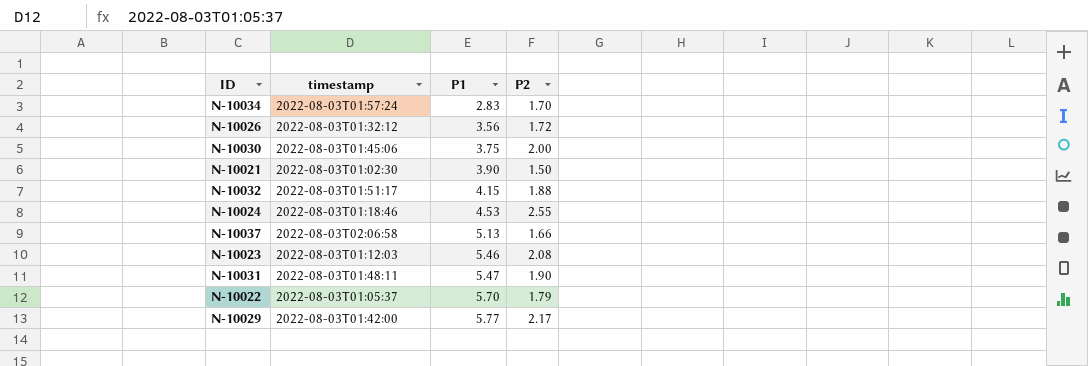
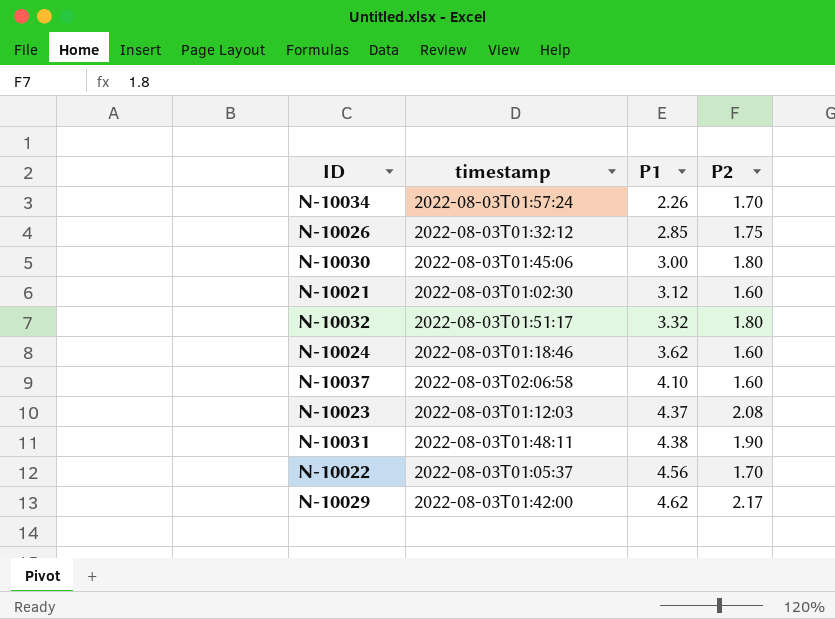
N-10034 | P1: 2.83 -> 2.26
N-10026 | P1: 3.56 -> 2.85
N-10026 | P2: 1.72 -> 1.75
N-10030 | P1: 3.75 -> 3.00
N-10030 | P2: 2.00 -> 1.80
N-10021 | P1: 3.90 -> 3.12
N-10021 | P2: 1.50 -> 1.60
N-10032 | P1: 4.15 -> 3.32
N-10032 | P2: 1.88 -> 1.80
N-10024 | P1: 4.53 -> 3.62
N-10024 | P2: 2.55 -> 1.60
N-10037 | P1: 5.13 -> 4.10
N-10037 | P2: 1.66 -> 1.60
N-10023 | P1: 5.46 -> 4.37
N-10031 | P1: 5.47 -> 4.38
N-10022 | P1: 5.70 -> 4.56
N-10022 | P2: 1.79 -> 1.70
N-10029 | P1: 5.77 -> 4.62

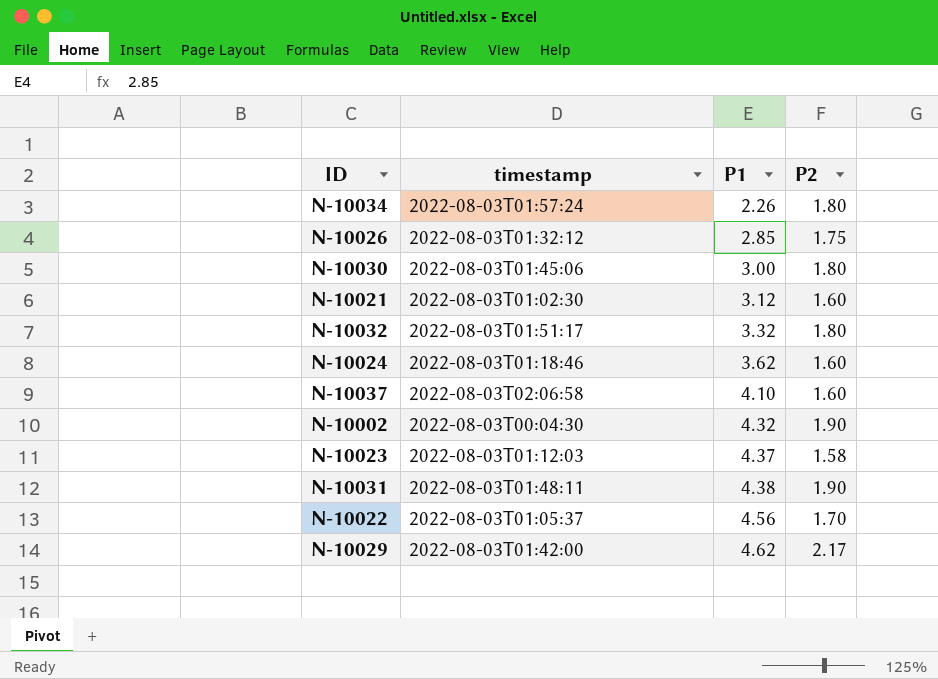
N-10034 | P2: 1.70 -> 1.80
row N-10002: none -> 2022-08-03T00:04:30 | 4.32 | 1.90
N-10023 | P2: 2.08 -> 1.58

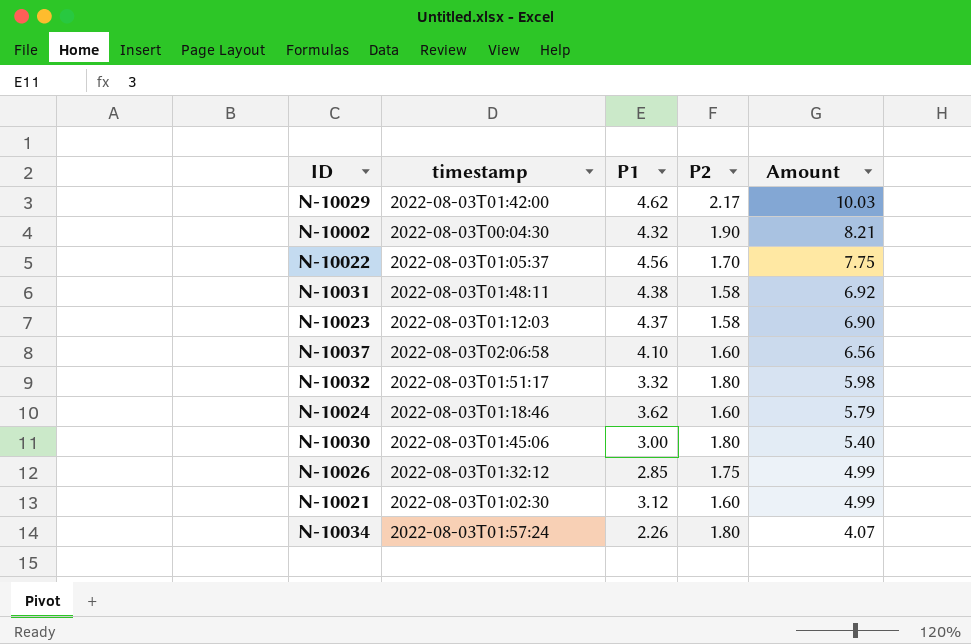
row order: P1 ascending -> Amount descending
column Amount | formula: none -> [P1] * [P2]
N-10031 | P2: 1.90 -> 1.58

